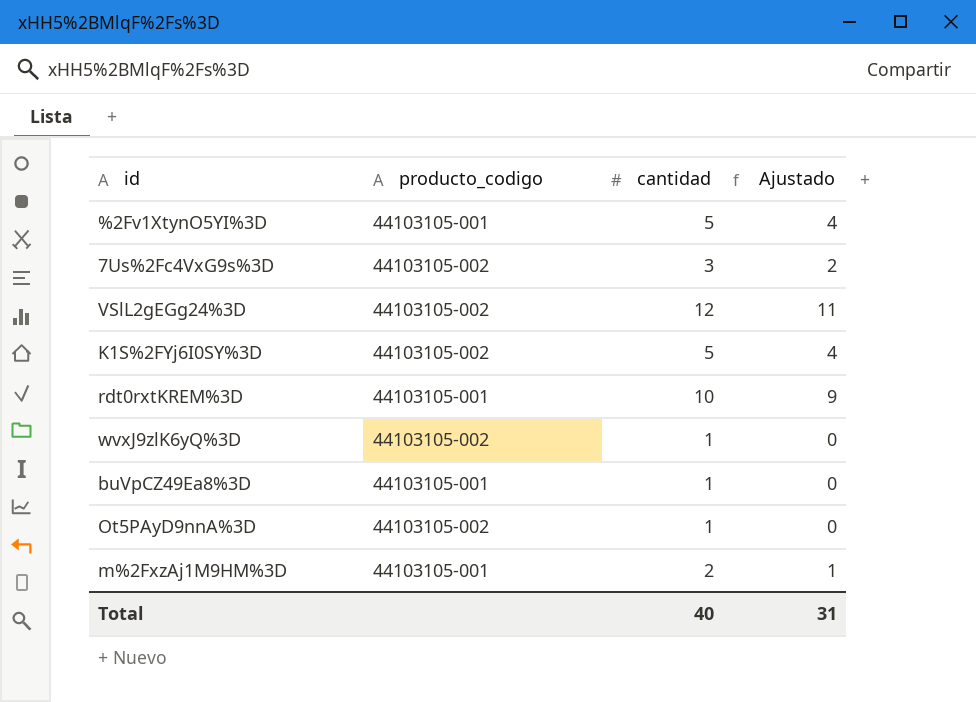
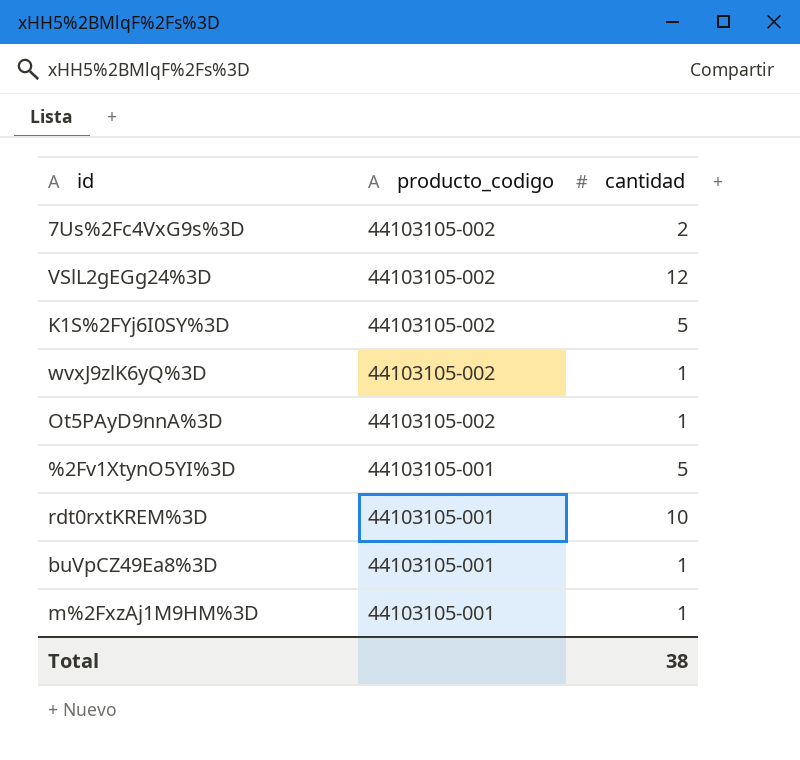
row order: none -> producto_codigo descending
column Ajustado | formula: [cantidad] - 1 -> none
7Us%2Fc4VxG9s%3D | cantidad: 3 -> 2
m%2FxzAj1M9HM%3D | cantidad: 2 -> 1
Total | cantidad: 40 -> 38

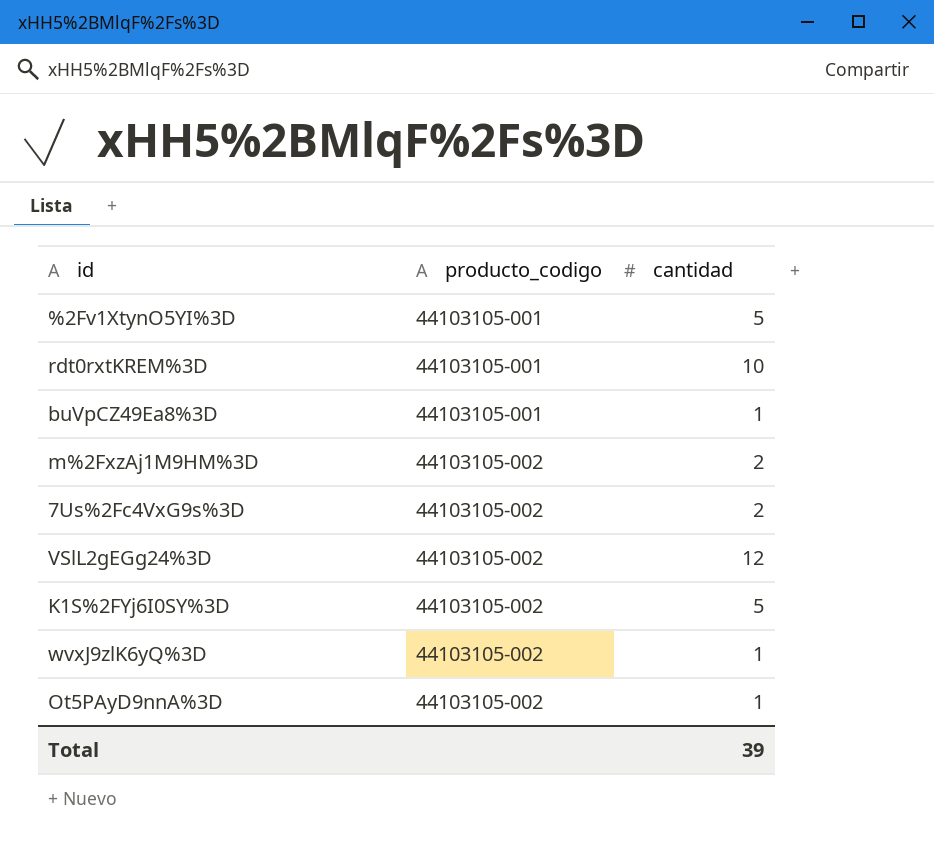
row order: producto_codigo descending -> producto_codigo ascending
m%2FxzAj1M9HM%3D | producto_codigo: 44103105-001 -> 44103105-002
m%2FxzAj1M9HM%3D | cantidad: 1 -> 2
Total | cantidad: 38 -> 39

